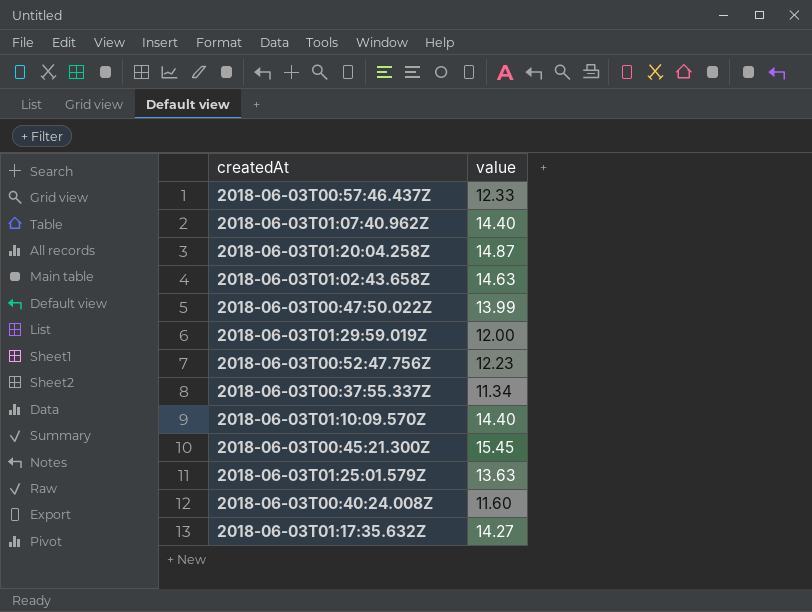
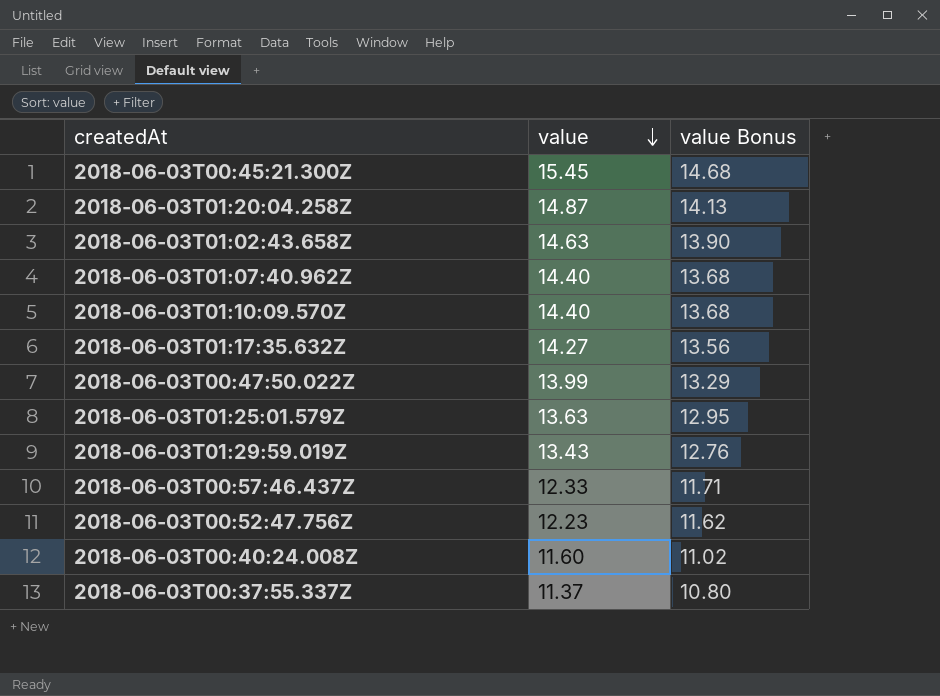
row order: none -> value descending
column value Bonus | formula: none -> [value] * 0.95
2018-06-03T01:29:59.019Z | value: 12.00 -> 13.43
2018-06-03T00:37:55.337Z | value: 11.34 -> 11.37

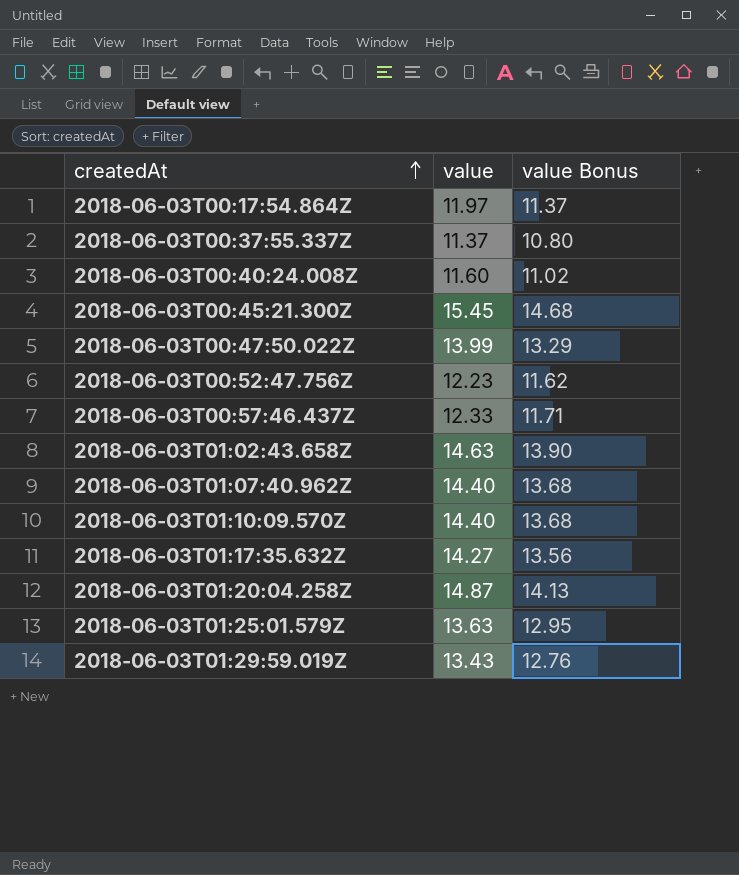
row order: value descending -> createdAt ascending
row 2018-06-03T00:17:54.864Z: none -> 11.97 | 11.37

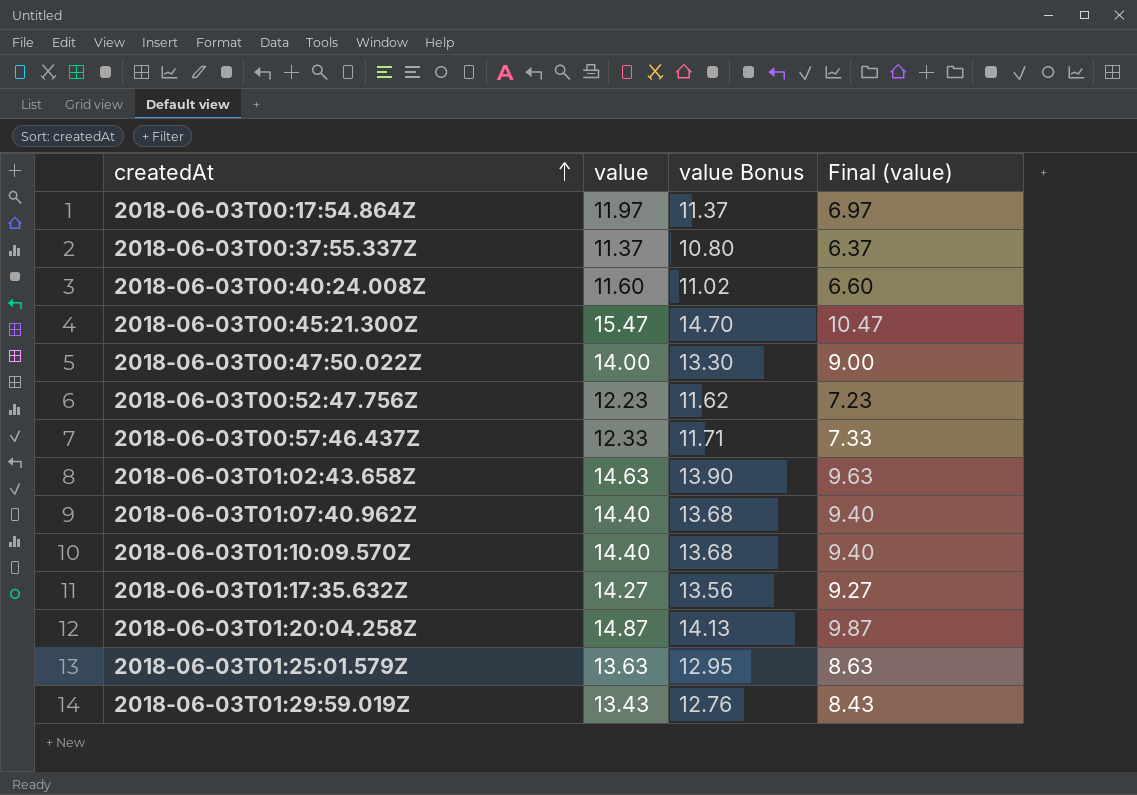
column Final (value) | formula: none -> [value] - 5
2018-06-03T00:45:21.300Z | value: 15.45 -> 15.47
2018-06-03T00:45:21.300Z | value Bonus: 14.68 -> 14.70
2018-06-03T00:47:50.022Z | value: 13.99 -> 14.00
2018-06-03T00:47:50.022Z | value Bonus: 13.29 -> 13.30

